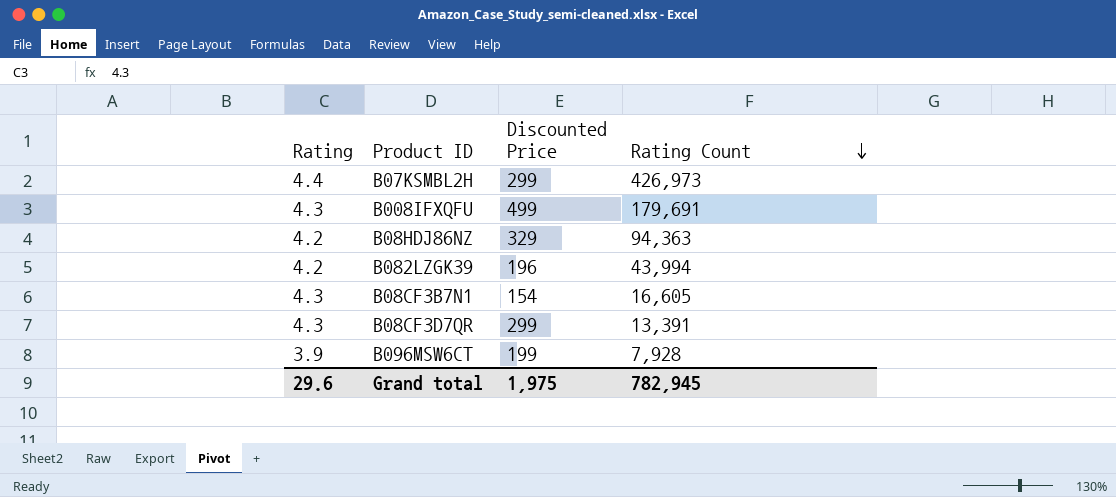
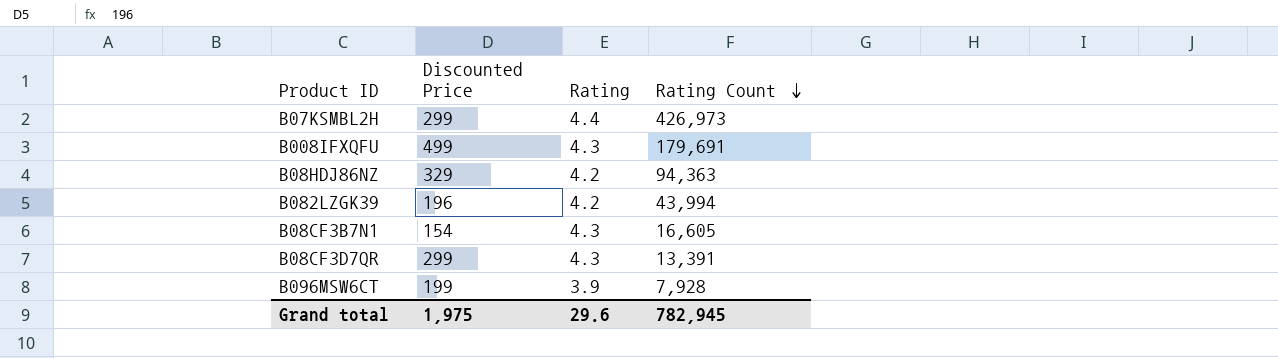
column Rating | position: 1 -> 3

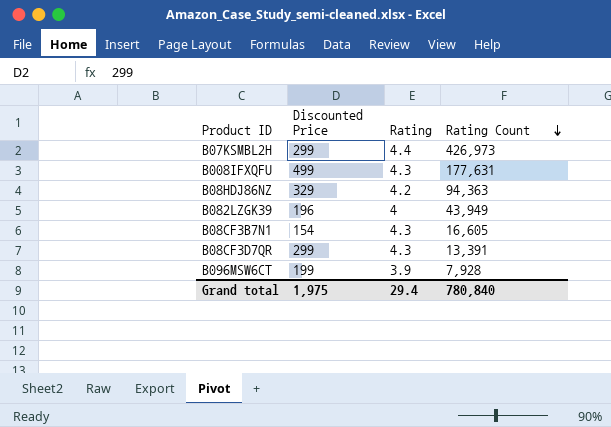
B008IFXQFU | Rating Count: 179,691 -> 177,631
B082LZGK39 | Rating: 4.2 -> 4
B082LZGK39 | Rating Count: 43,994 -> 43,949
Grand total | Rating: 29.6 -> 29.4
Grand total | Rating Count: 782,945 -> 780,840

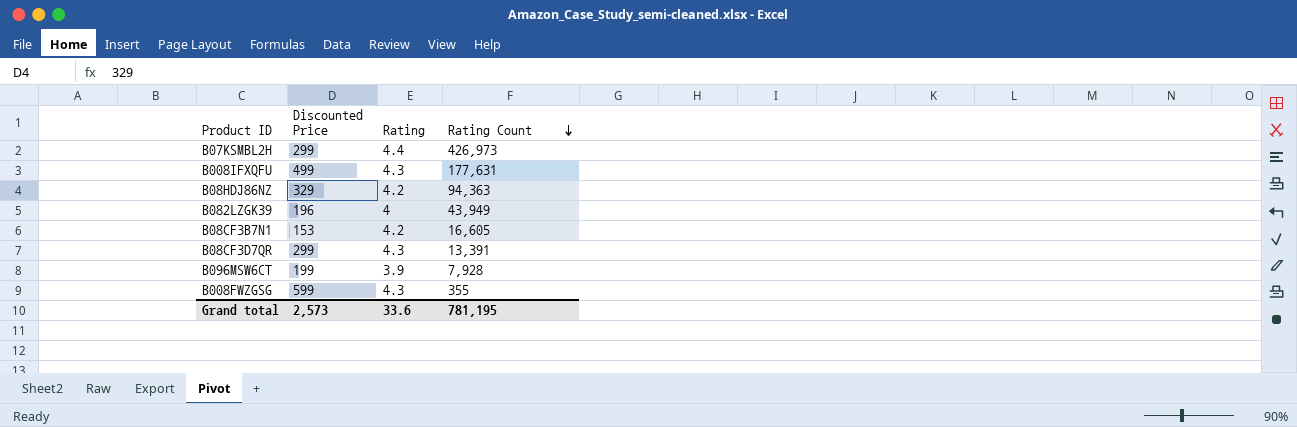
B08CF3B7N1 | Discounted Price: 154 -> 153
B08CF3B7N1 | Rating: 4.3 -> 4.2
row B008FWZGSG: none -> 599 | 4.3 | 355
Grand total | Discounted Price: 1,975 -> 2,573
Grand total | Rating: 29.4 -> 33.6
Grand total | Rating Count: 780,840 -> 781,195

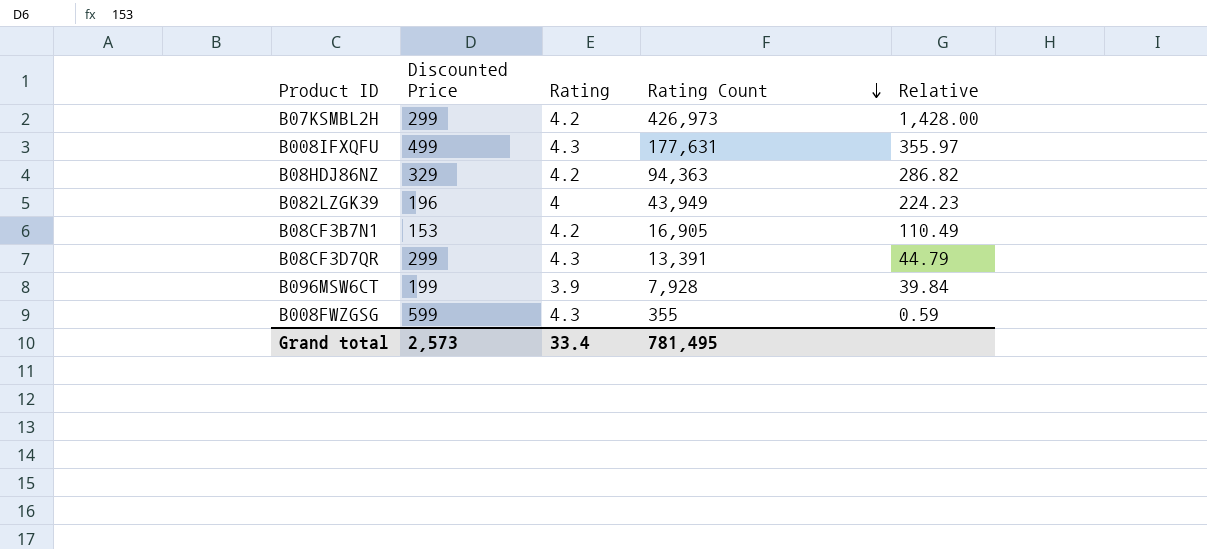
column Relative | formula: none -> [Rating Count] / [Discounted Price]
B07KSMBL2H | Rating: 4.4 -> 4.2
B08CF3B7N1 | Rating Count: 16,605 -> 16,905
Grand total | Rating: 33.6 -> 33.4
Grand total | Rating Count: 781,195 -> 781,495

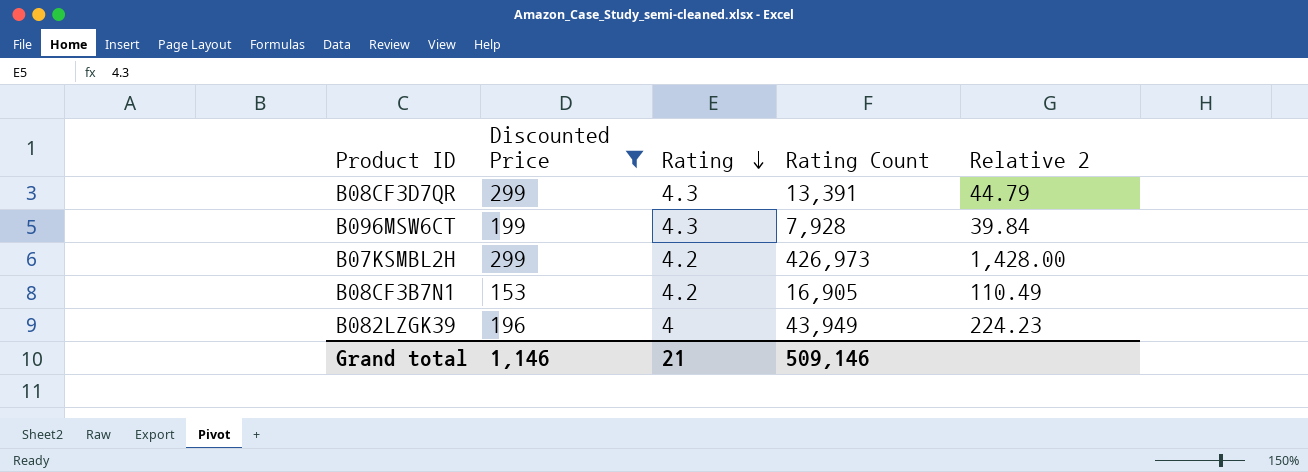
filter: none -> Discounted Price <= 299
row order: Rating Count descending -> Rating descending
column name: Relative -> Relative 2
B096MSW6CT | Rating: 3.9 -> 4.3
Grand total | Discounted Price: 2,573 -> 1,146
Grand total | Rating: 33.4 -> 21
Grand total | Rating Count: 781,495 -> 509,146

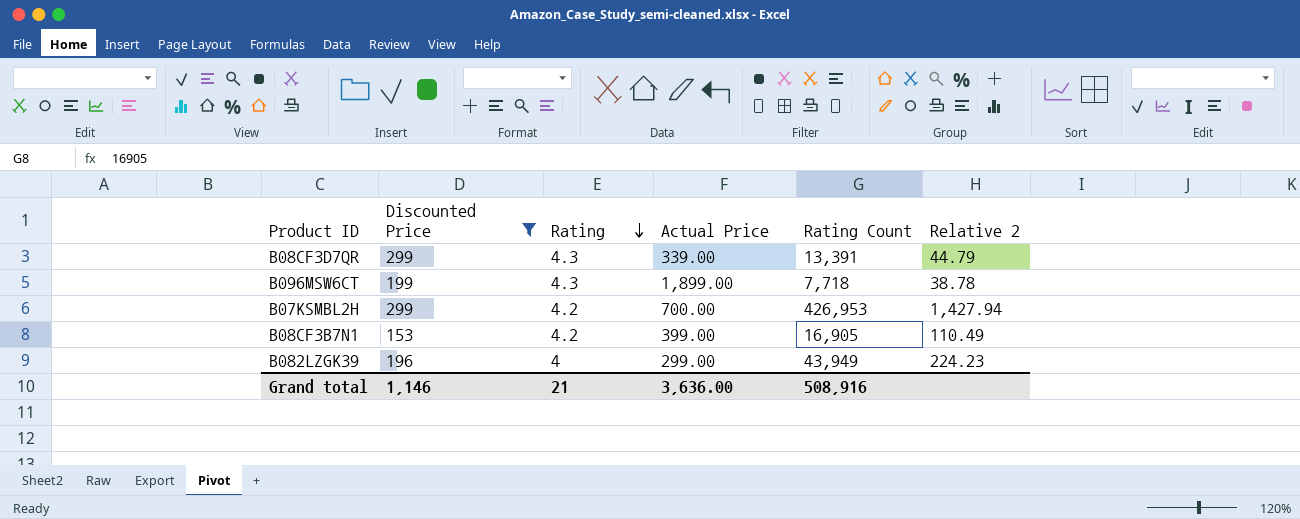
column Actual Price | position: none -> 4
B096MSW6CT | Rating Count: 7,928 -> 7,718
B096MSW6CT | Relative 2: 39.84 -> 38.78
B07KSMBL2H | Rating Count: 426,973 -> 426,953
B07KSMBL2H | Relative 2: 1,428.00 -> 1,427.94
Grand total | Rating Count: 509,146 -> 508,916

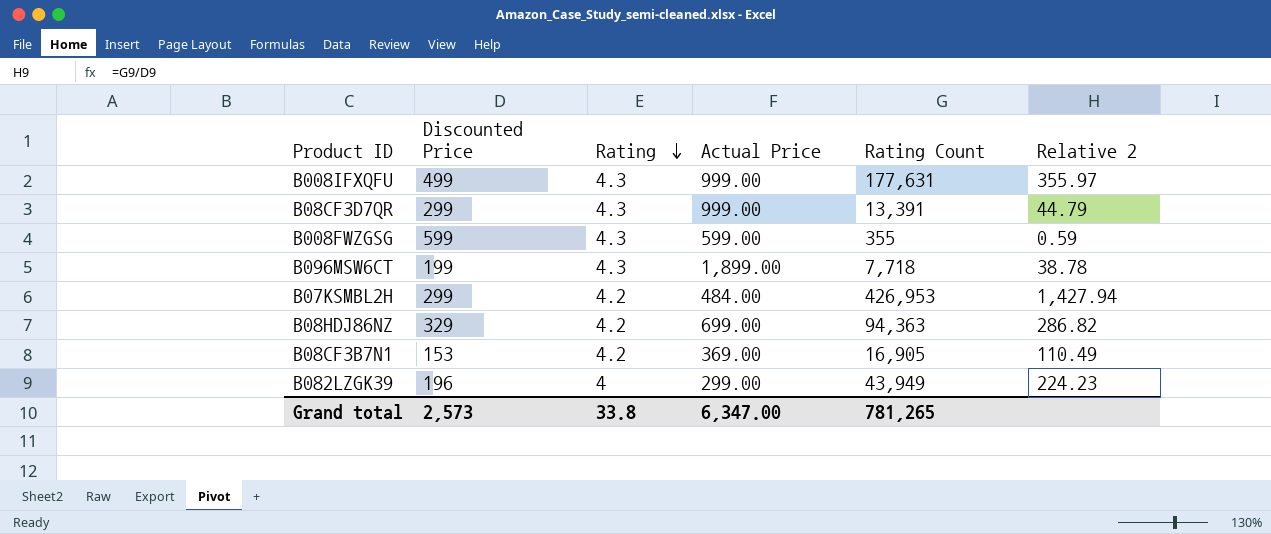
filter: Discounted Price <= 299 -> none
B08CF3D7QR | Actual Price: 339.00 -> 999.00
B07KSMBL2H | Actual Price: 700.00 -> 484.00
B08CF3B7N1 | Actual Price: 399.00 -> 369.00
Grand total | Discounted Price: 1,146 -> 2,573
Grand total | Rating: 21 -> 33.8
Grand total | Actual Price: 3,636.00 -> 6,347.00
Grand total | Rating Count: 508,916 -> 781,265

